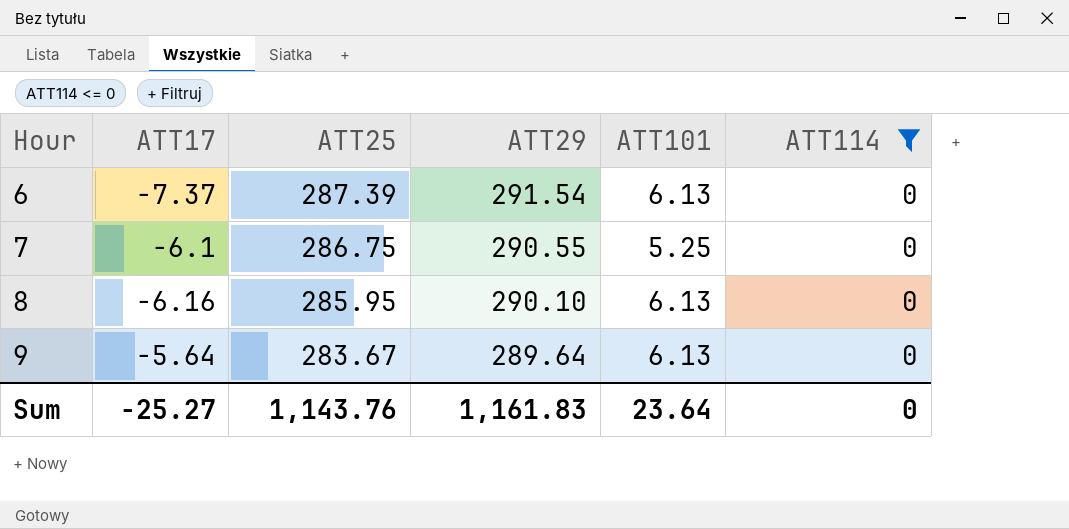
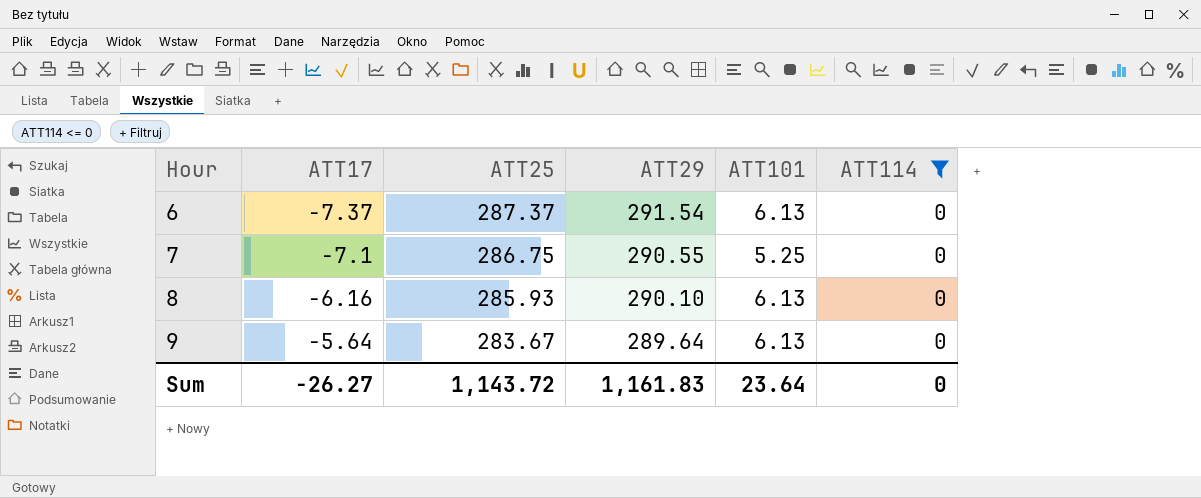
6 | ATT25: 287.39 -> 287.37
7 | ATT17: -6.1 -> -7.1
8 | ATT25: 285.95 -> 285.93
Sum | ATT17: -25.27 -> -26.27
Sum | ATT25: 1,143.76 -> 1,143.72

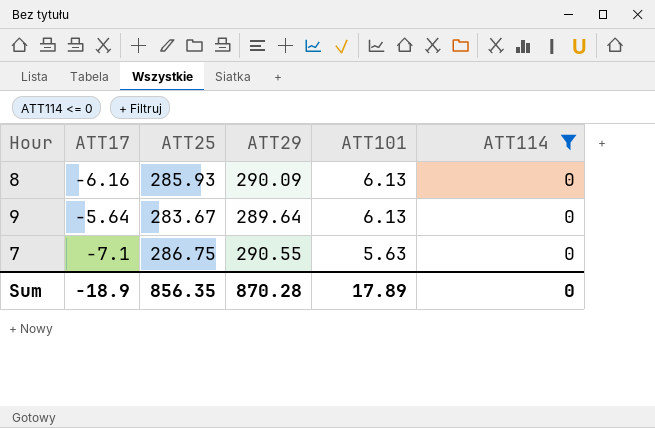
row order: Hour ascending -> ATT101 descending
row 6: -7.37 | 287.37 | 291.54 | 6.13 | 0 -> none
8 | ATT29: 290.10 -> 290.09
7 | ATT101: 5.25 -> 5.63
Sum | ATT17: -26.27 -> -18.9
Sum | ATT25: 1,143.72 -> 856.35
Sum | ATT29: 1,161.83 -> 870.28
Sum | ATT101: 23.64 -> 17.89

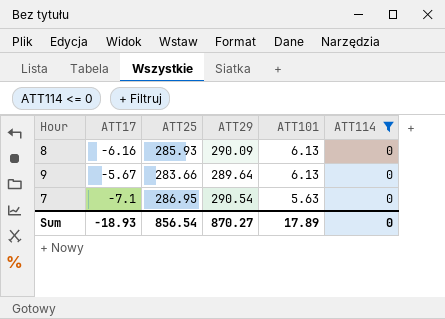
9 | ATT17: -5.64 -> -5.67
9 | ATT25: 283.67 -> 283.66
7 | ATT25: 286.75 -> 286.95
7 | ATT29: 290.55 -> 290.54
Sum | ATT17: -18.9 -> -18.93
Sum | ATT25: 856.35 -> 856.54
Sum | ATT29: 870.28 -> 870.27

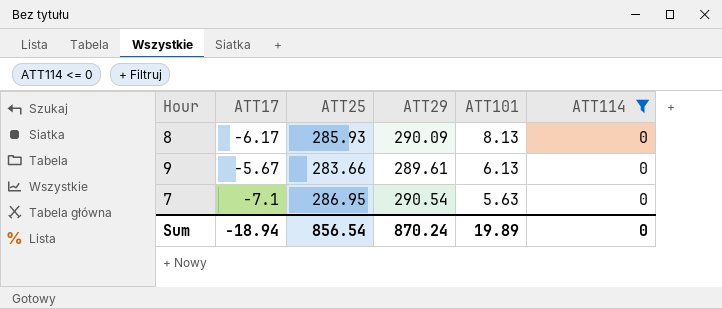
8 | ATT17: -6.16 -> -6.17
8 | ATT101: 6.13 -> 8.13
9 | ATT29: 289.64 -> 289.61
Sum | ATT17: -18.93 -> -18.94
Sum | ATT29: 870.27 -> 870.24
Sum | ATT101: 17.89 -> 19.89

